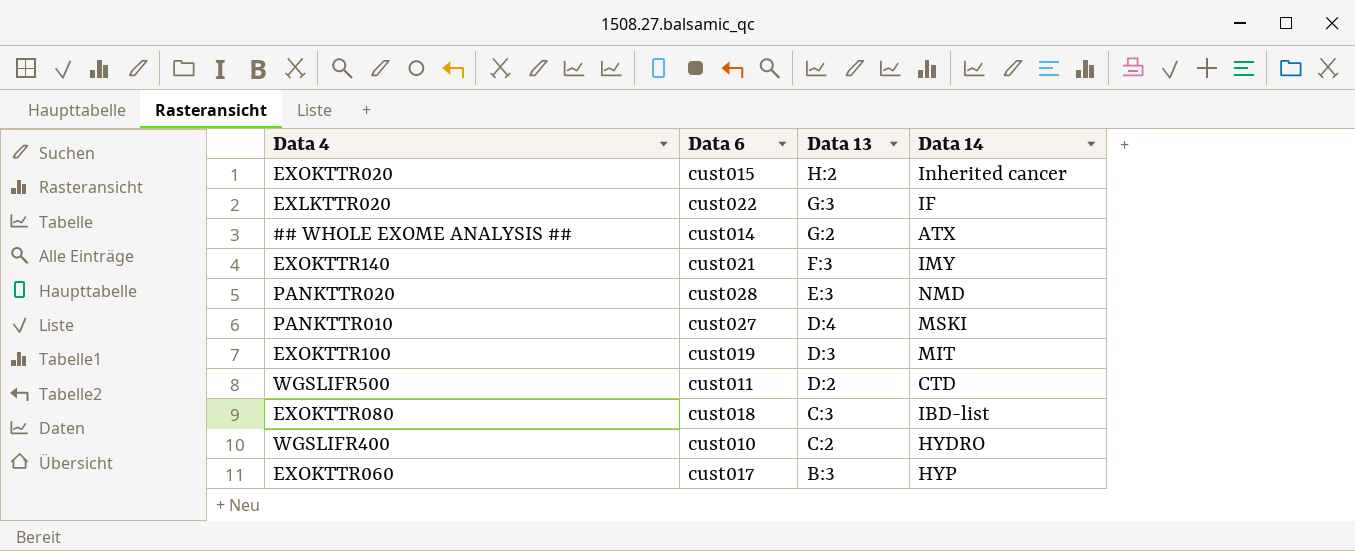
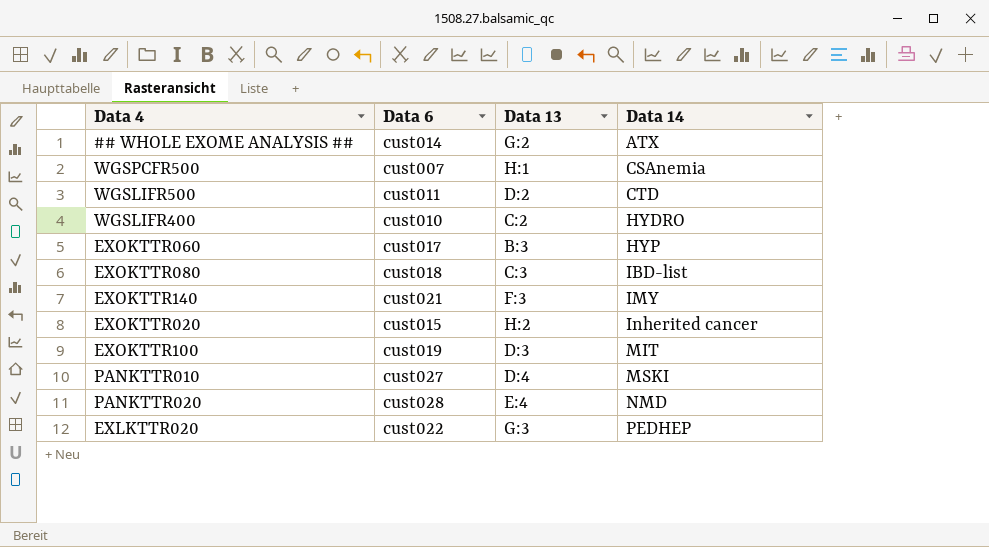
row order: Data 13 descending -> Data 14 ascending
row WGSPCFR500: none -> cust007 | H:1 | CSAnemia
PANKTTR020 | Data 13: E:3 -> E:4
EXLKTTR020 | Data 14: IF -> PEDHEP

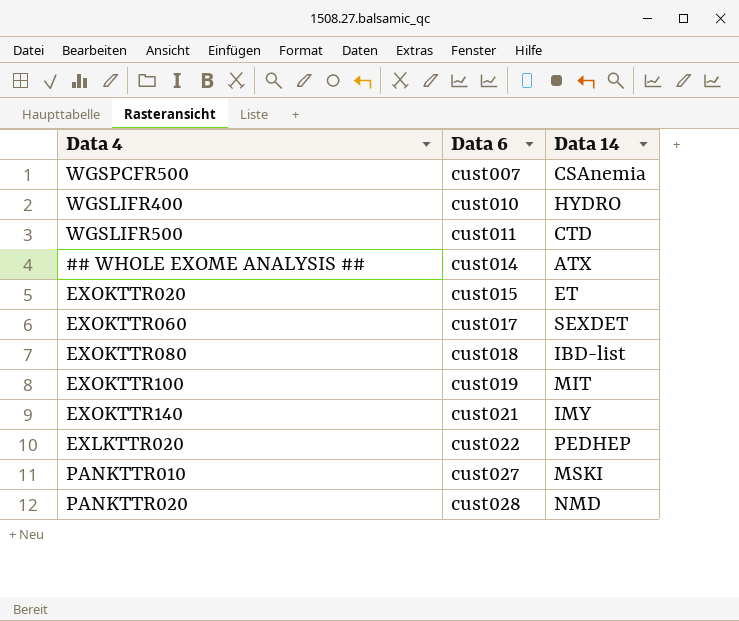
row order: Data 14 ascending -> Data 6 ascending
column Data 13 | position: 3 -> none
EXOKTTR020 | Data 14: Inherited cancer -> ET
EXOKTTR060 | Data 14: HYP -> SEXDET

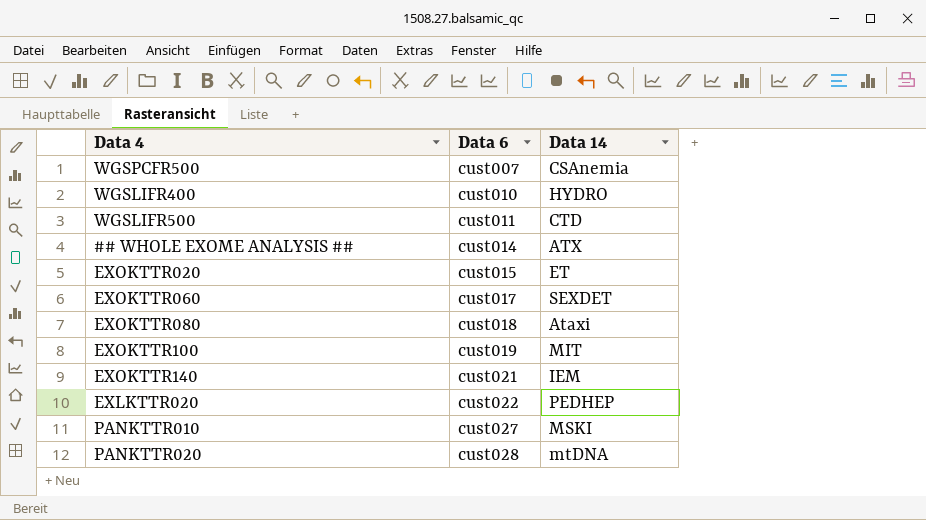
EXOKTTR080 | Data 14: IBD-list -> Ataxi
EXOKTTR140 | Data 14: IMY -> IEM
PANKTTR020 | Data 14: NMD -> mtDNA

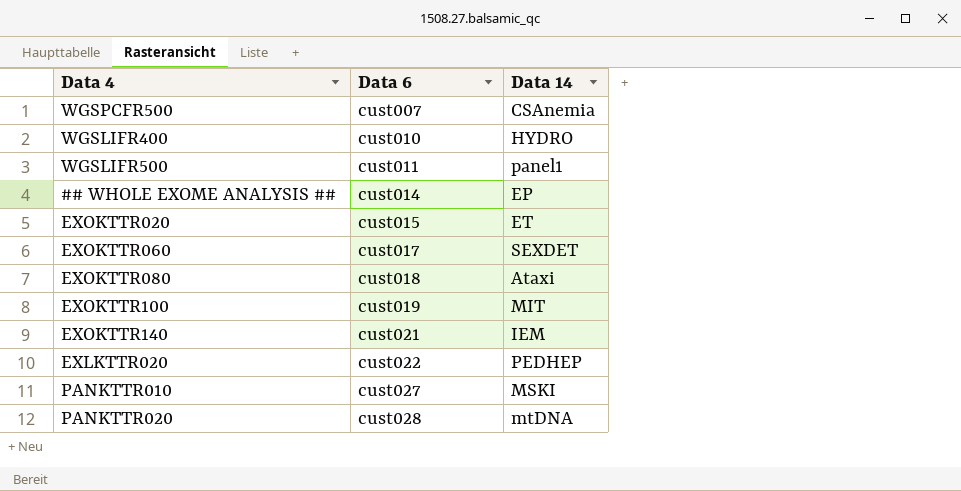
WGSLIFR500 | Data 14: CTD -> panel1
## WHOLE EXOME ANALYSIS ## | Data 14: ATX -> EP

